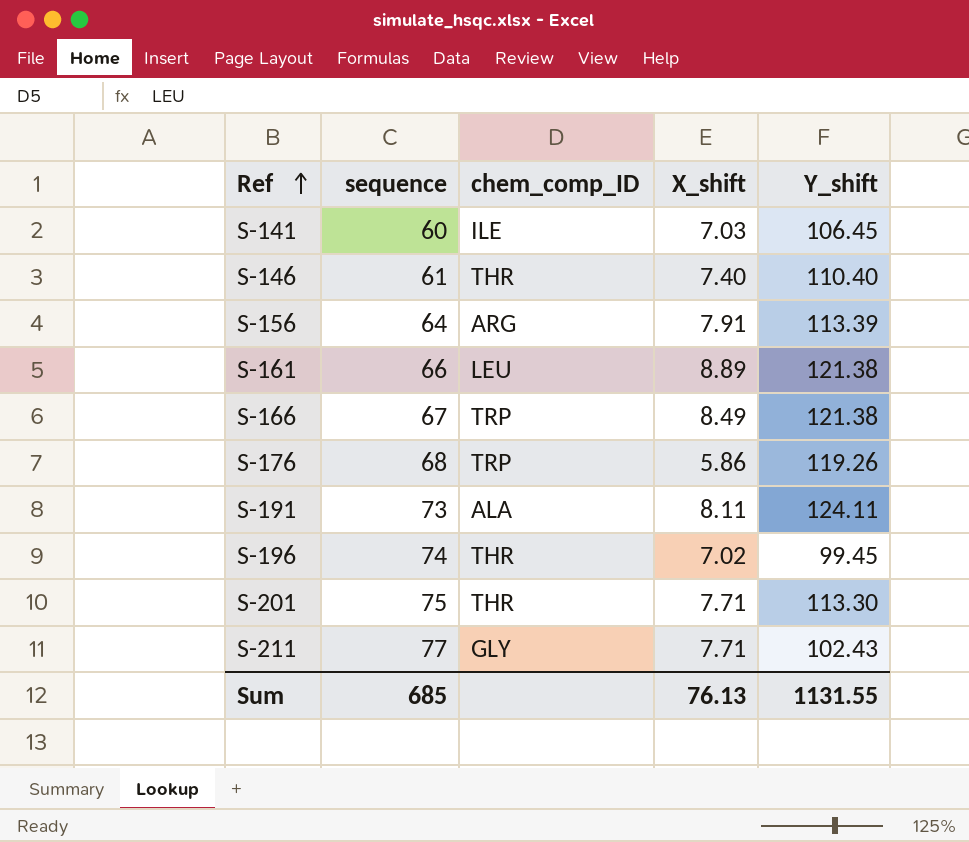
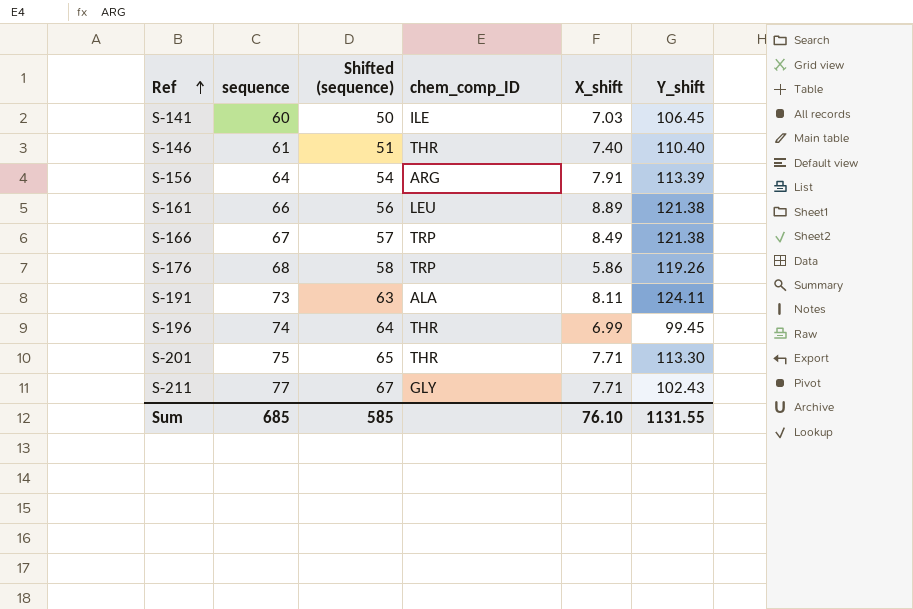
column Shifted (sequence) | formula: none -> [sequence] - 10
S-196 | X_shift: 7.02 -> 6.99
Sum | X_shift: 76.13 -> 76.10

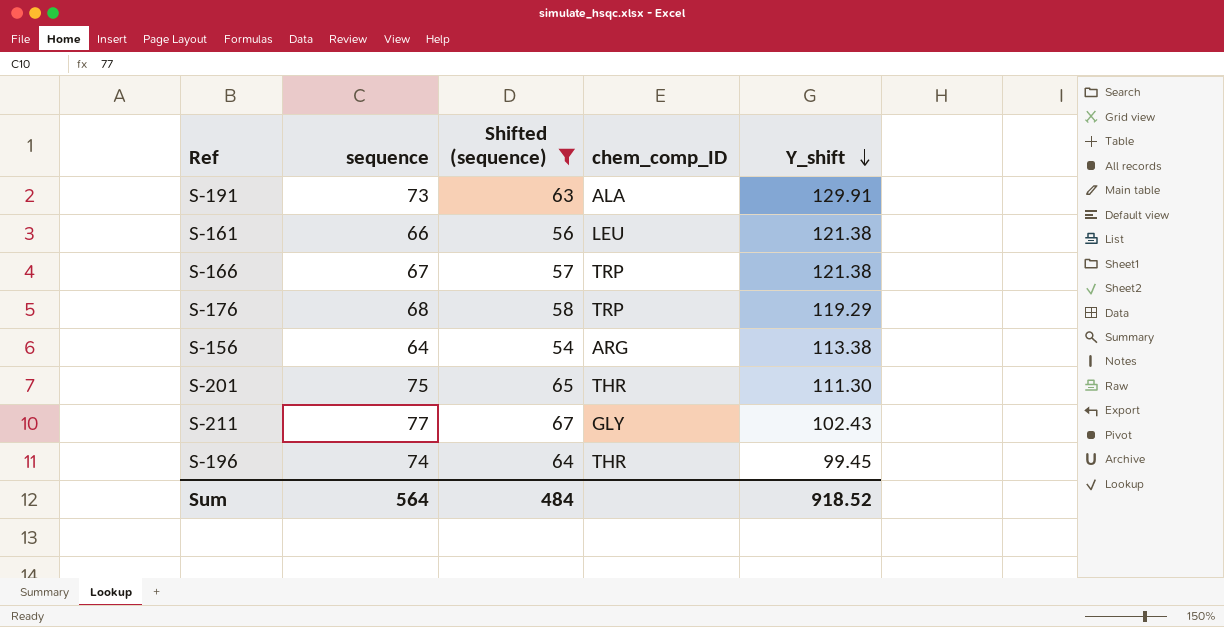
filter: none -> Shifted (sequence) >= 54
row order: Ref ascending -> Y_shift descending
column X_shift | position: 5 -> none
S-191 | Y_shift: 124.11 -> 129.91
S-176 | Y_shift: 119.26 -> 119.29
S-156 | Y_shift: 113.39 -> 113.38
S-201 | Y_shift: 113.30 -> 111.30
Sum | sequence: 685 -> 564
Sum | Shifted (sequence): 585 -> 484
Sum | Y_shift: 1131.55 -> 918.52

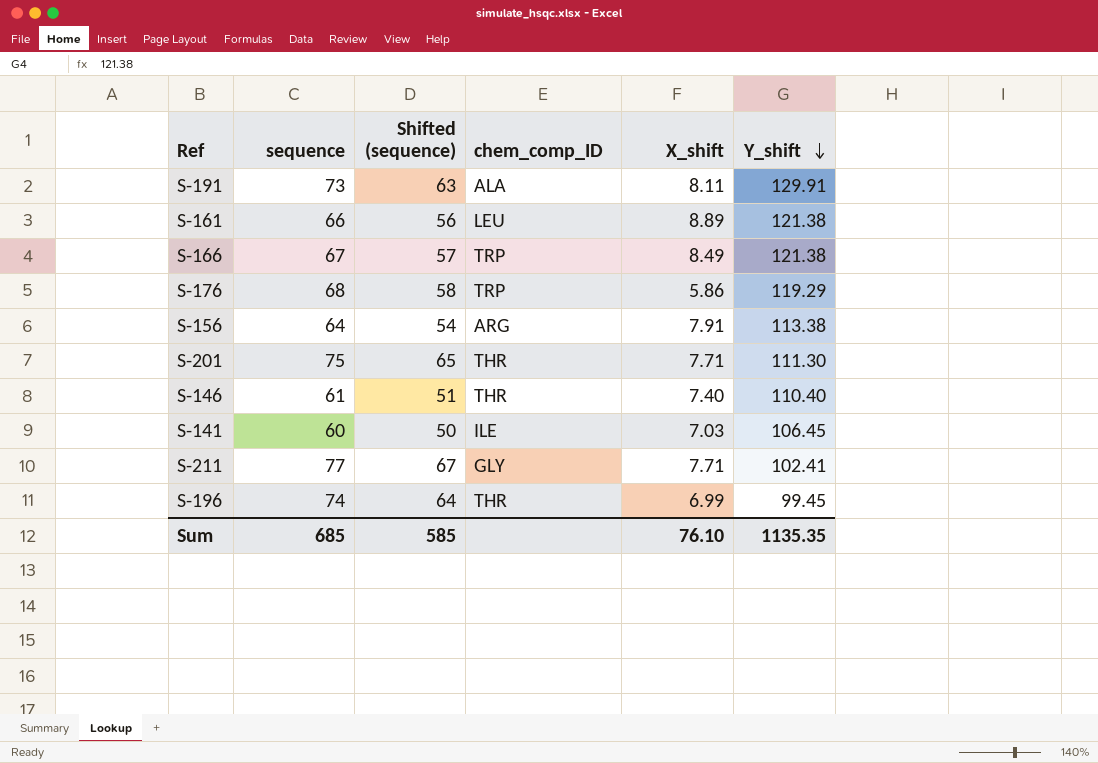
filter: Shifted (sequence) >= 54 -> none
column X_shift | position: none -> 5
S-211 | Y_shift: 102.43 -> 102.41
Sum | sequence: 564 -> 685
Sum | Shifted (sequence): 484 -> 585
Sum | Y_shift: 918.52 -> 1135.35

